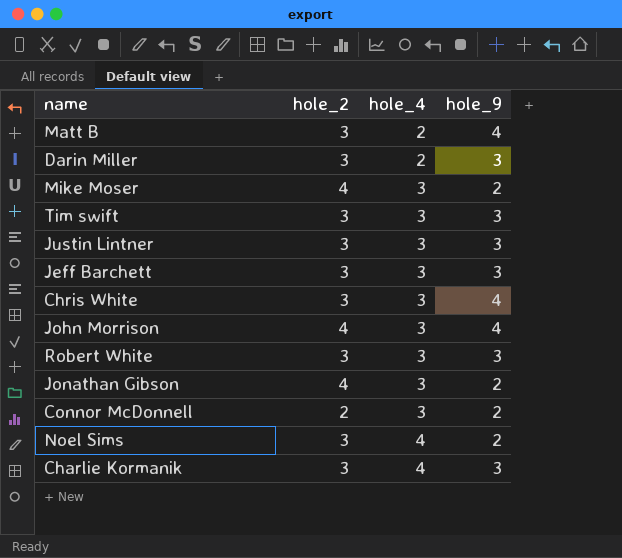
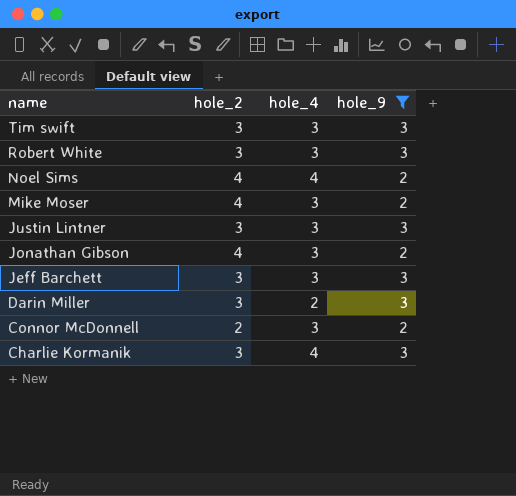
filter: none -> hole_9 != 4
row order: hole_4 ascending -> name descending
Noel Sims | hole_2: 3 -> 4

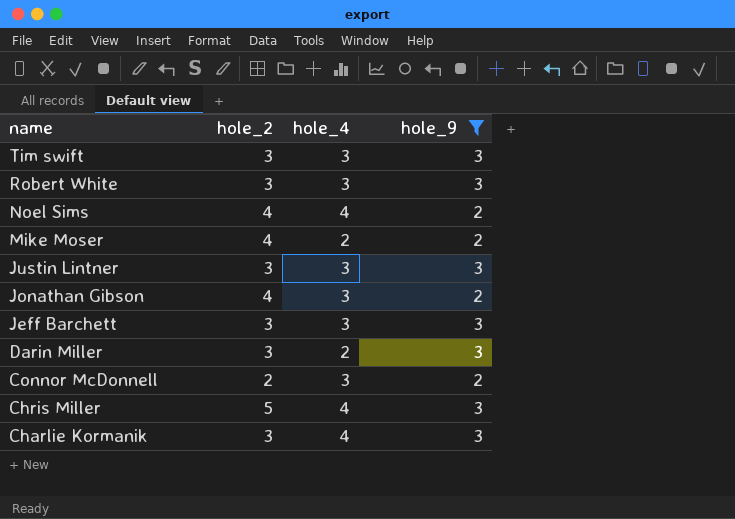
Mike Moser | hole_4: 3 -> 2
row Chris Miller: none -> 5 | 4 | 3

